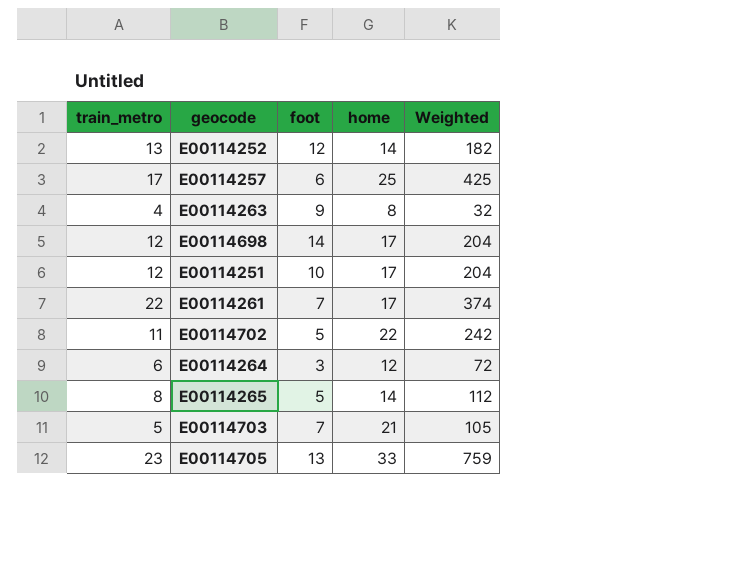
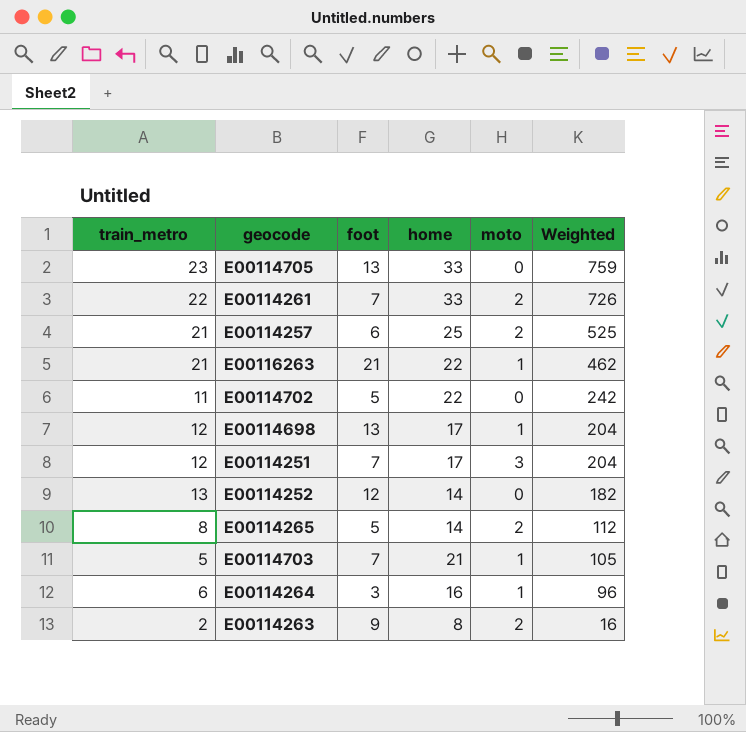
row order: none -> Weighted descending
column moto | position: none -> 5
E00114261 | home: 17 -> 33
E00114261 | Weighted: 374 -> 726
E00114257 | train_metro: 17 -> 21
E00114257 | Weighted: 425 -> 525
row E00116263: none -> 21 | 21 | 22 | 1 | 462
E00114698 | foot: 14 -> 13
E00114251 | foot: 10 -> 7
E00114264 | home: 12 -> 16
E00114264 | Weighted: 72 -> 96
E00114263 | train_metro: 4 -> 2
E00114263 | Weighted: 32 -> 16

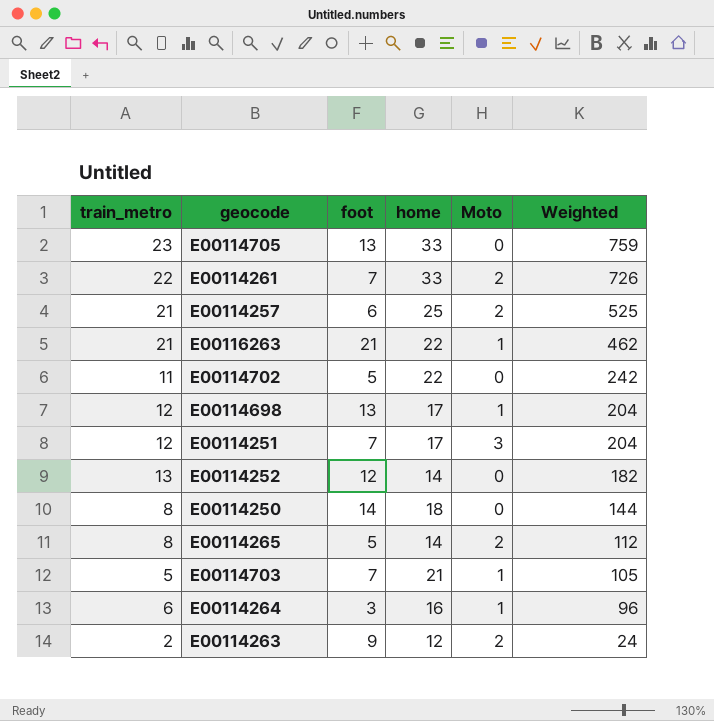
column name: moto -> Moto
row E00114250: none -> 8 | 14 | 18 | 0 | 144
E00114263 | home: 8 -> 12
E00114263 | Weighted: 16 -> 24

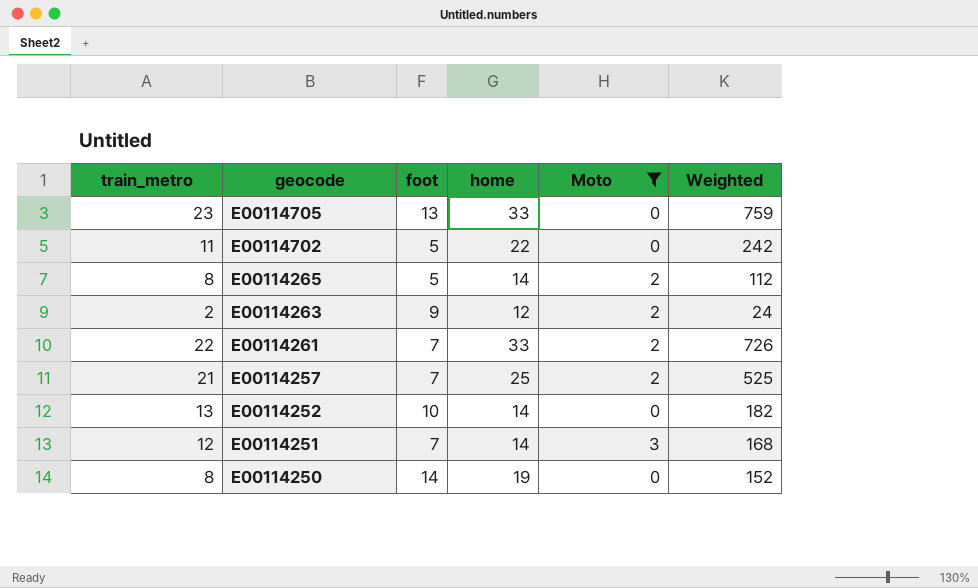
filter: none -> Moto != 1
row order: Weighted descending -> geocode descending
E00114257 | foot: 6 -> 7
E00114252 | foot: 12 -> 10
E00114251 | home: 17 -> 14
E00114251 | Weighted: 204 -> 168
E00114250 | home: 18 -> 19
E00114250 | Weighted: 144 -> 152

